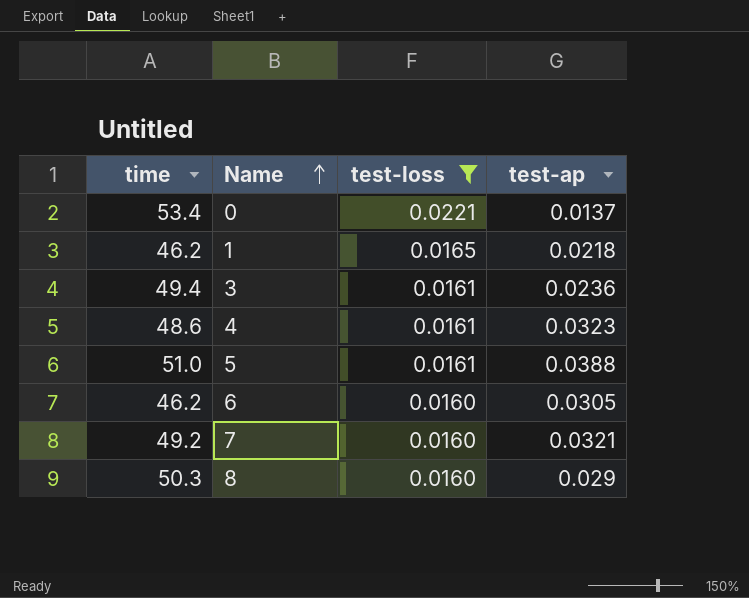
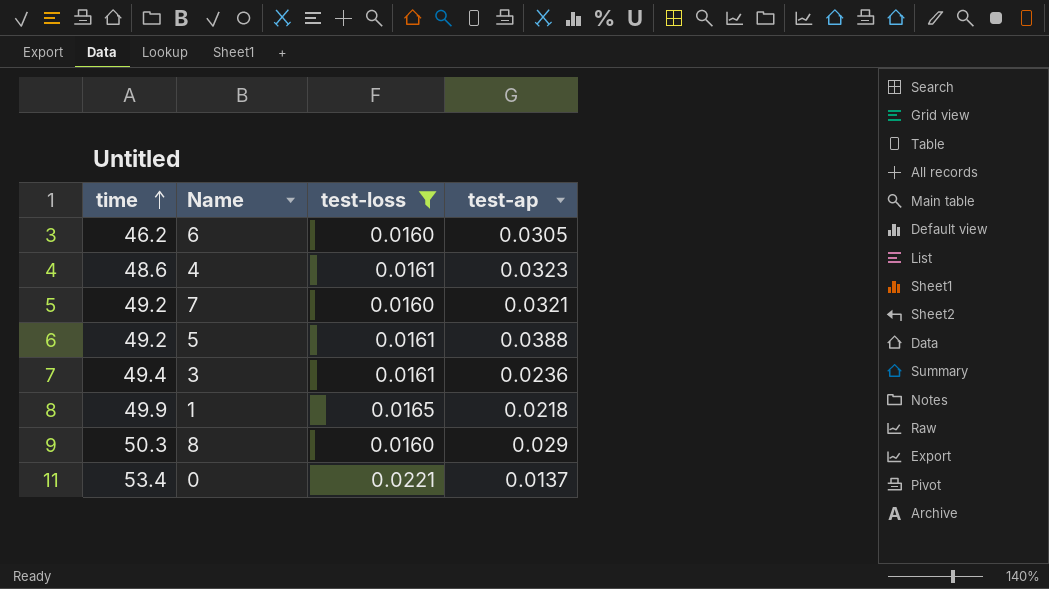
row order: Name ascending -> time ascending
5 | time: 51.0 -> 49.2
1 | time: 46.2 -> 49.9

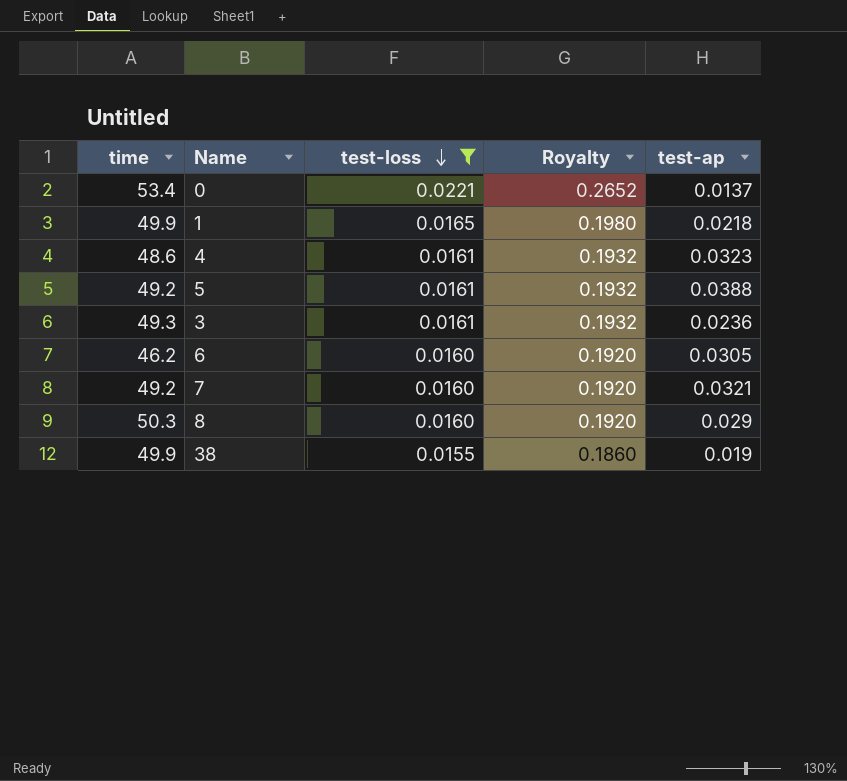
row order: time ascending -> test-loss descending
column Royalty | formula: none -> [test-loss] * 12
3 | time: 49.4 -> 49.3
row 38: none -> 49.9 | 0.0155 | 0.1860 | 0.019

